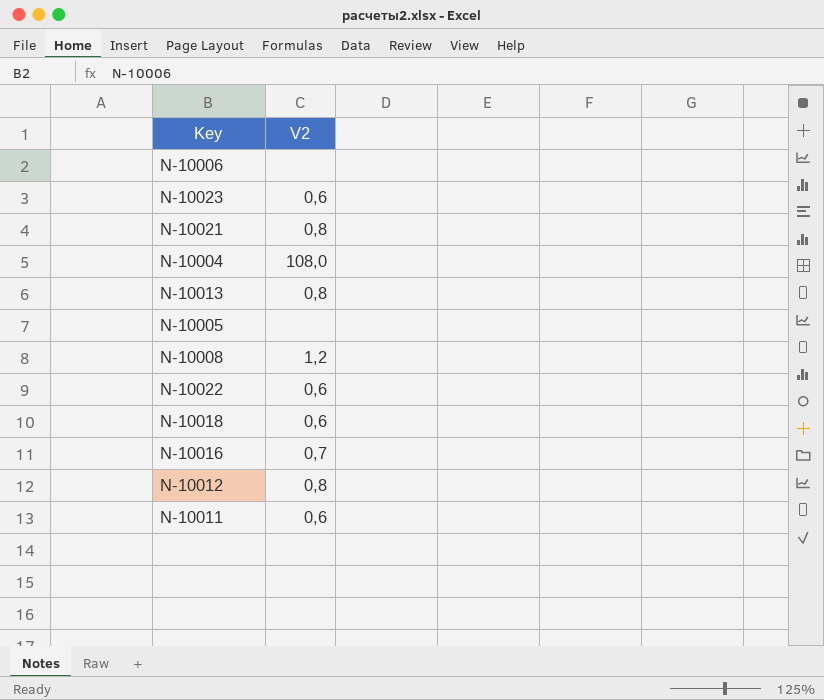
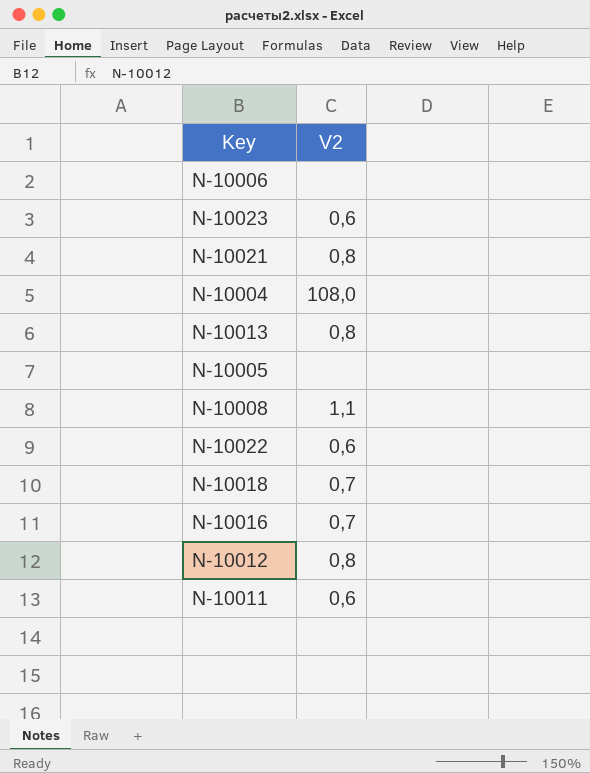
N-10008 | V2: 1,2 -> 1,1
N-10018 | V2: 0,6 -> 0,7

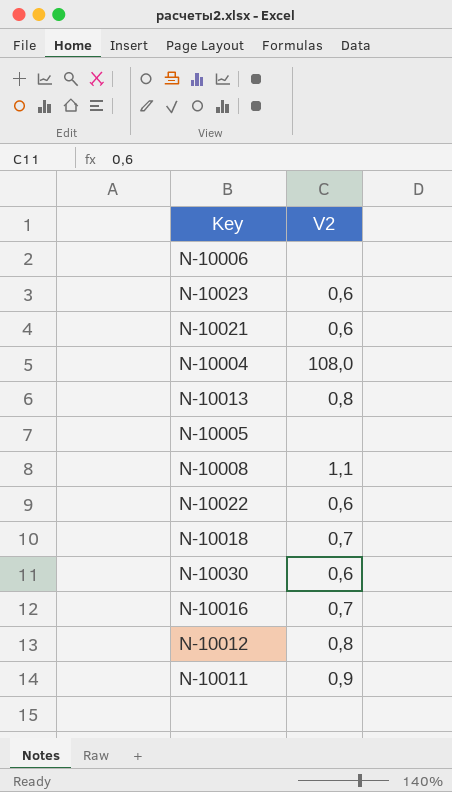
N-10021 | V2: 0,8 -> 0,6
row N-10030: none -> 0,6
N-10011 | V2: 0,6 -> 0,9

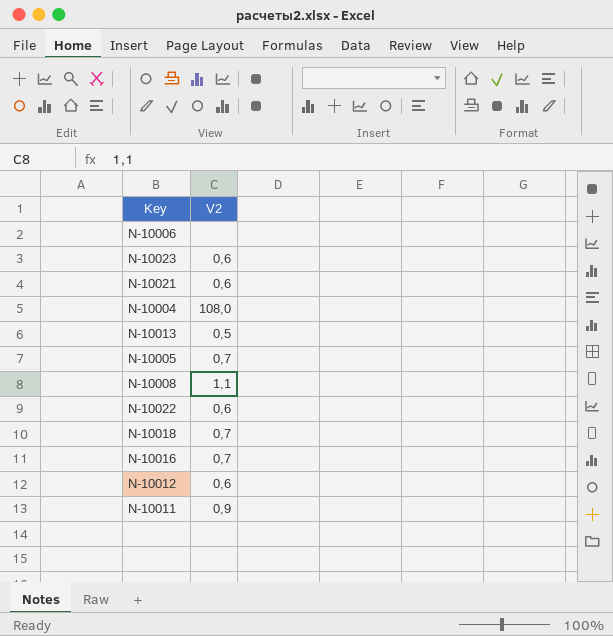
row N-10030: 0,6 -> none
N-10013 | V2: 0,8 -> 0,5
N-10005 | V2: none -> 0,7
N-10012 | V2: 0,8 -> 0,6

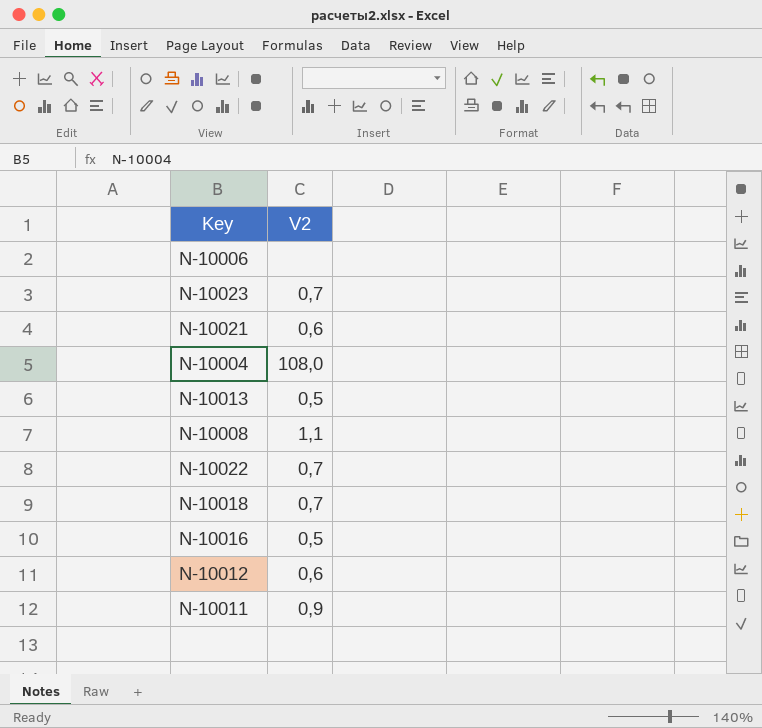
row N-10005: 0,7 -> none
N-10023 | V2: 0,6 -> 0,7
N-10022 | V2: 0,6 -> 0,7
N-10016 | V2: 0,7 -> 0,5

